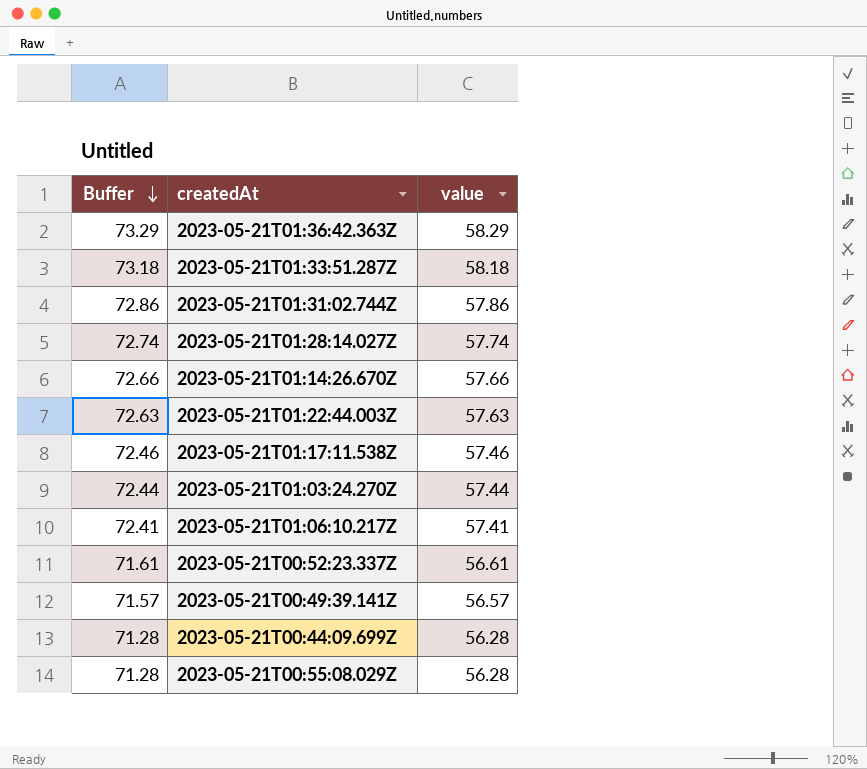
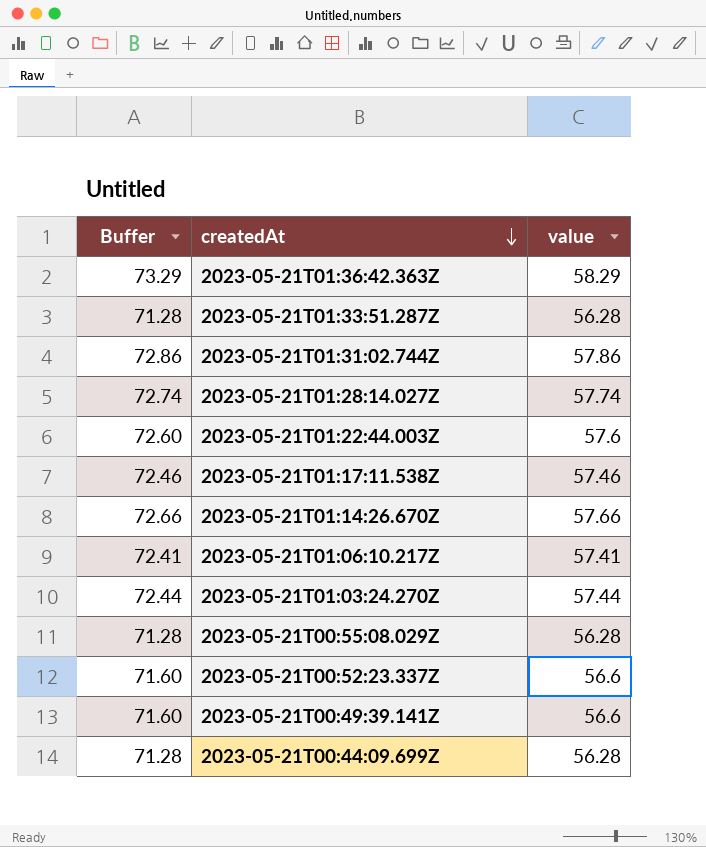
row order: Buffer descending -> createdAt descending
2023-05-21T01:33:51.287Z | Buffer: 73.18 -> 71.28
2023-05-21T01:33:51.287Z | value: 58.18 -> 56.28
2023-05-21T01:22:44.003Z | Buffer: 72.63 -> 72.60
2023-05-21T01:22:44.003Z | value: 57.63 -> 57.6
2023-05-21T00:52:23.337Z | Buffer: 71.61 -> 71.60
2023-05-21T00:52:23.337Z | value: 56.61 -> 56.6
2023-05-21T00:49:39.141Z | Buffer: 71.57 -> 71.60
2023-05-21T00:49:39.141Z | value: 56.57 -> 56.6

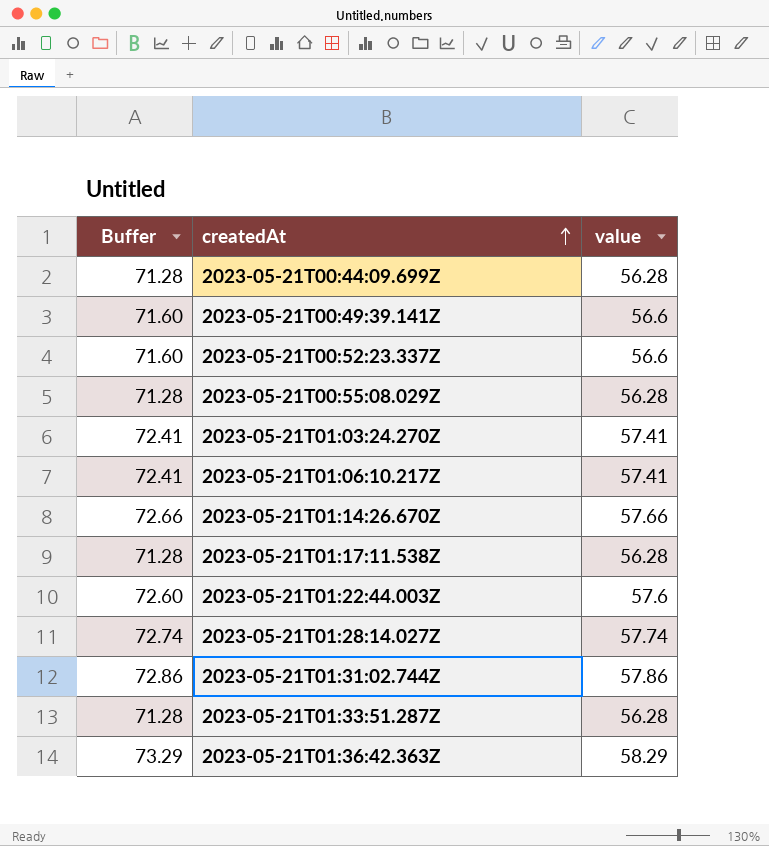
row order: createdAt descending -> createdAt ascending
2023-05-21T01:03:24.270Z | Buffer: 72.44 -> 72.41
2023-05-21T01:03:24.270Z | value: 57.44 -> 57.41
2023-05-21T01:17:11.538Z | Buffer: 72.46 -> 71.28
2023-05-21T01:17:11.538Z | value: 57.46 -> 56.28

